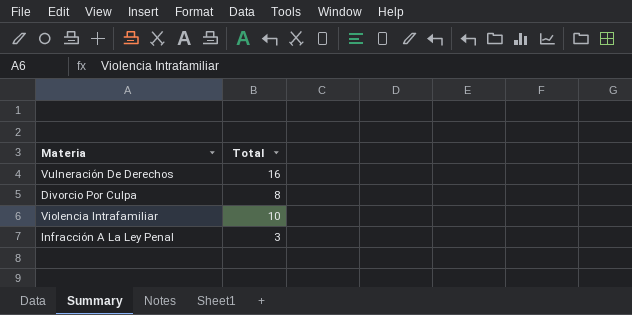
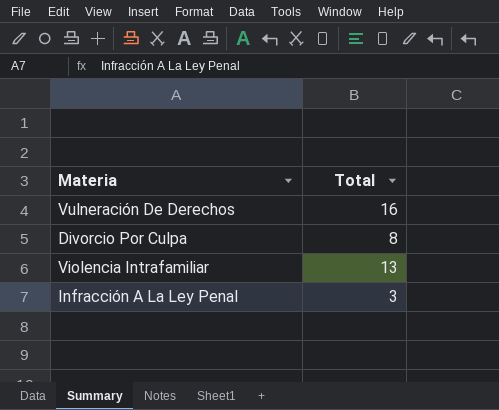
Violencia Intrafamiliar | Total: 10 -> 13

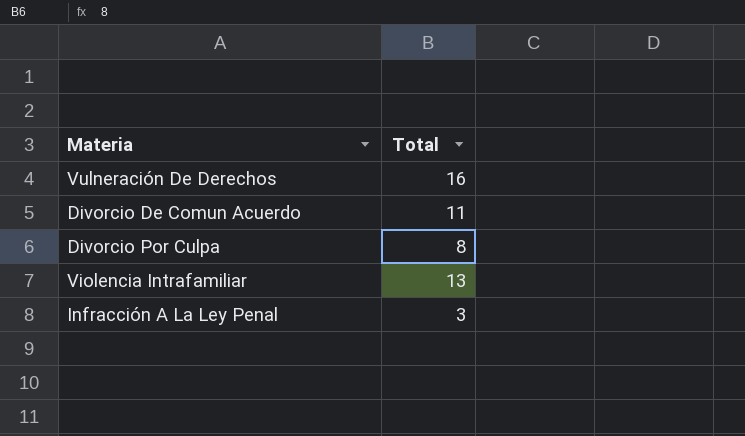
row Divorcio De Comun Acuerdo: none -> 11

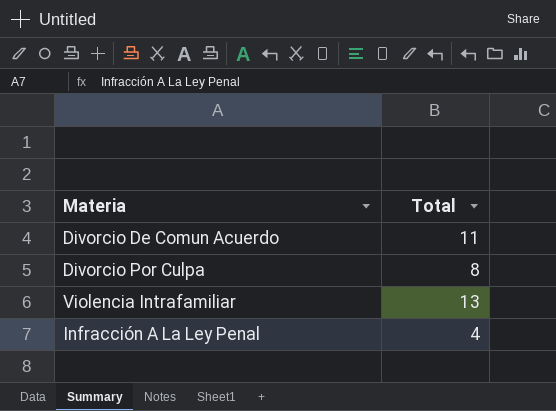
row Vulneración De Derechos: 16 -> none
Infracción A La Ley Penal | Total: 3 -> 4

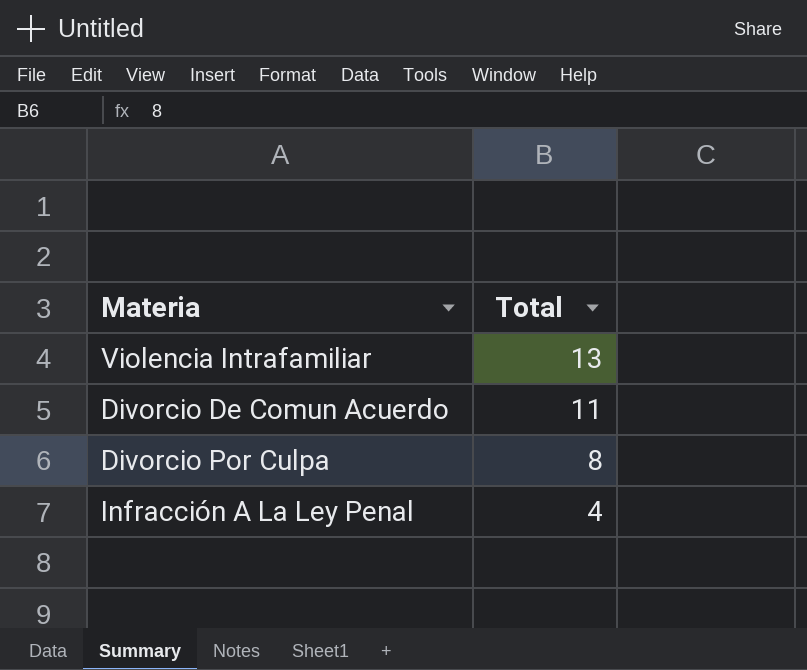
row order: none -> Total descending

